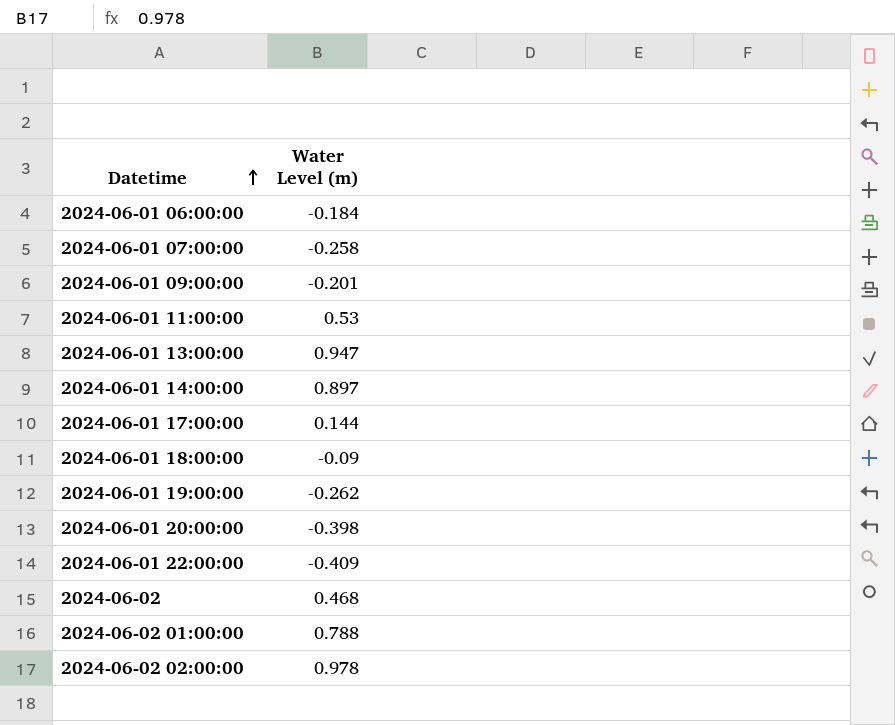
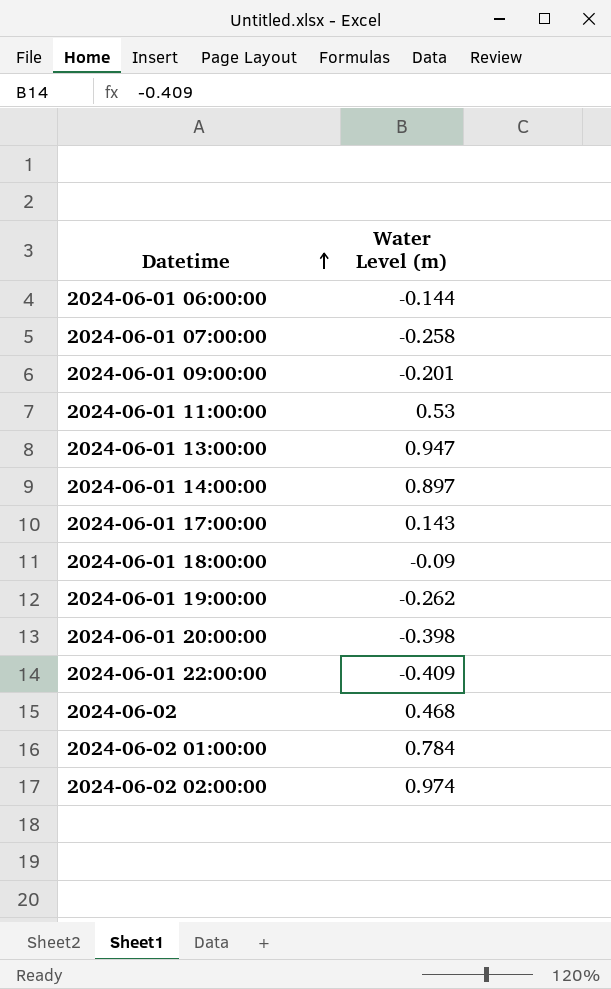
2024-06-01 06:00:00 | Water Level (m): -0.184 -> -0.144
2024-06-01 17:00:00 | Water Level (m): 0.144 -> 0.143
2024-06-02 01:00:00 | Water Level (m): 0.788 -> 0.784
2024-06-02 02:00:00 | Water Level (m): 0.978 -> 0.974

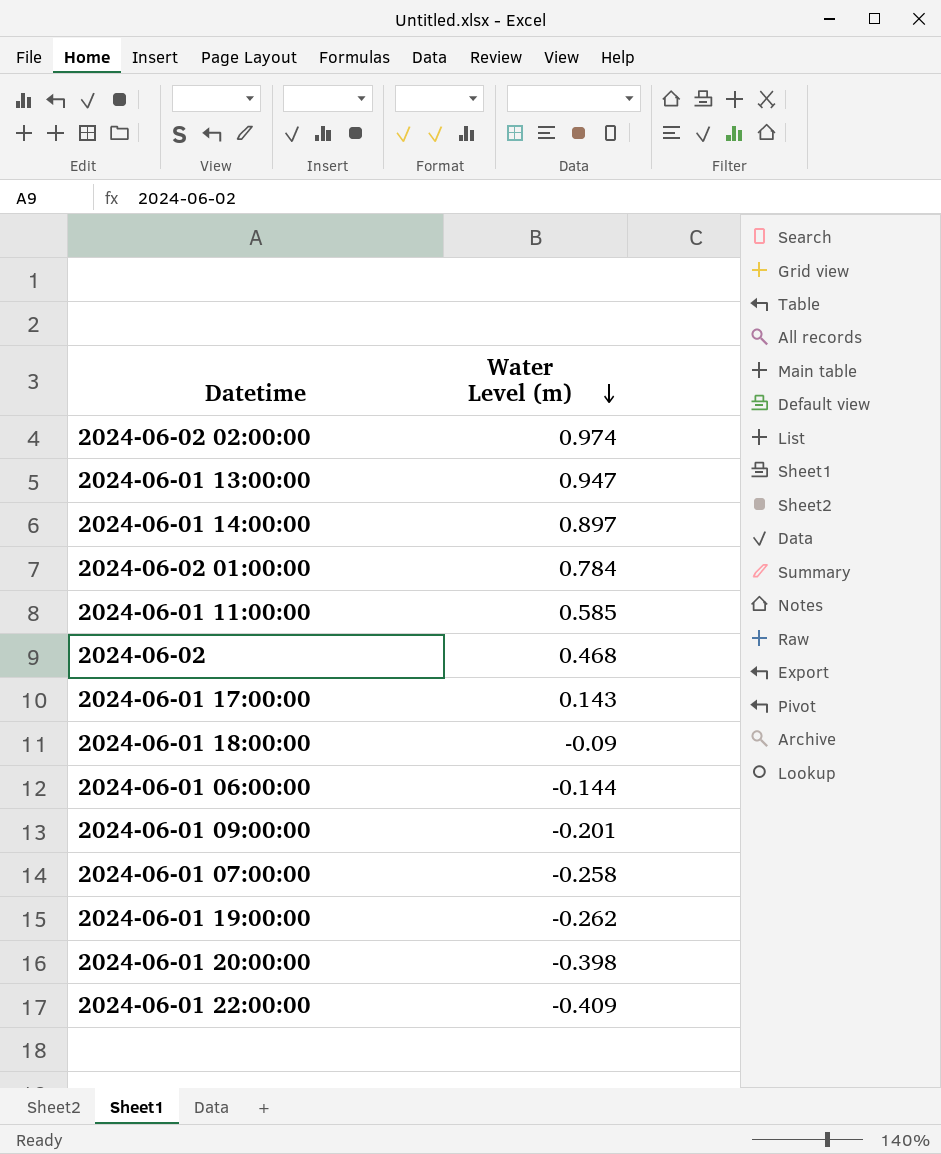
row order: Datetime ascending -> Water Level (m) descending
2024-06-01 11:00:00 | Water Level (m): 0.53 -> 0.585

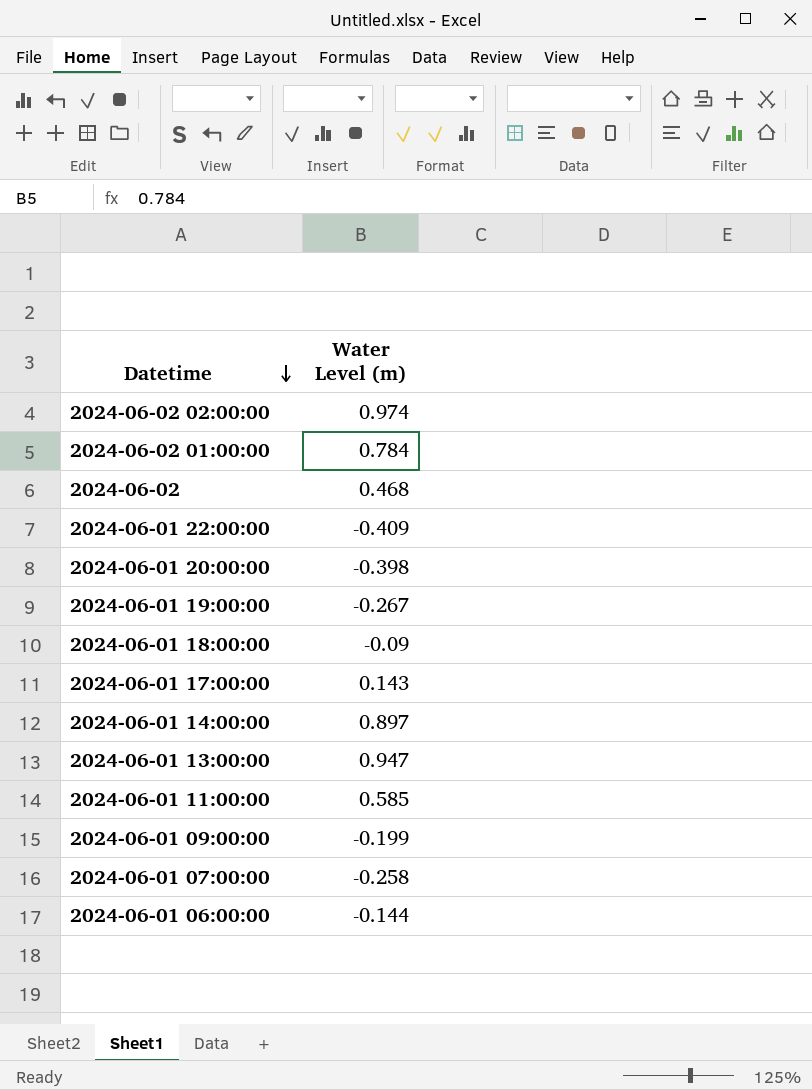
row order: Water Level (m) descending -> Datetime descending
2024-06-01 19:00:00 | Water Level (m): -0.262 -> -0.267
2024-06-01 09:00:00 | Water Level (m): -0.201 -> -0.199

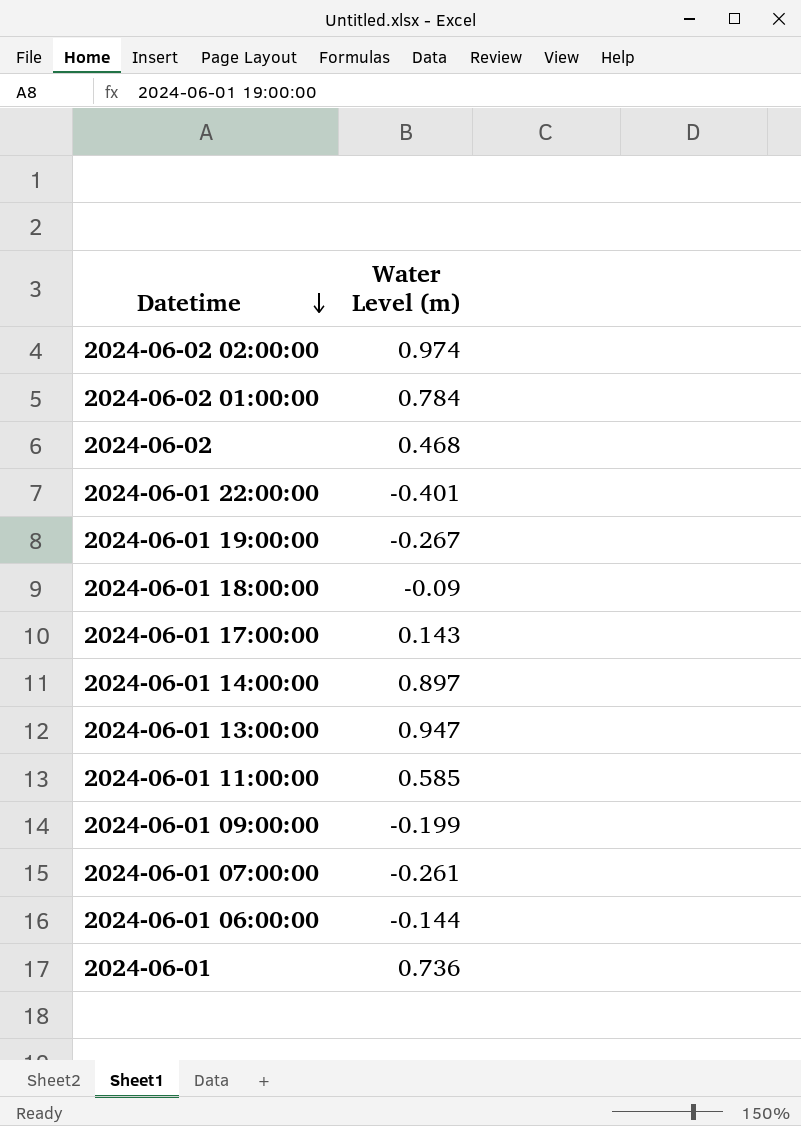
row 2024-06-01 20:00:00: -0.398 -> none
2024-06-01 22:00:00 | Water Level (m): -0.409 -> -0.401
2024-06-01 07:00:00 | Water Level (m): -0.258 -> -0.261
row 2024-06-01: none -> 0.736

